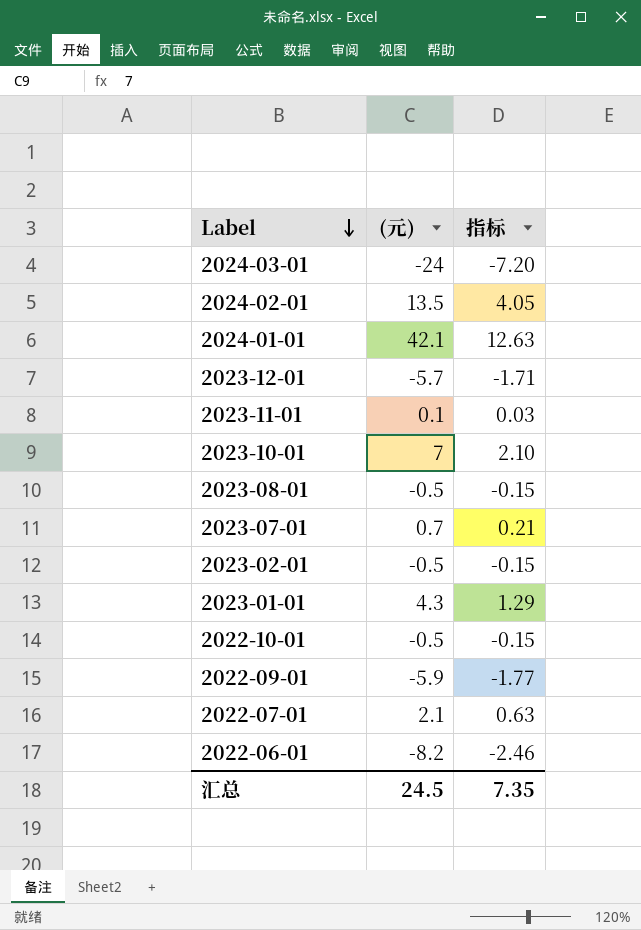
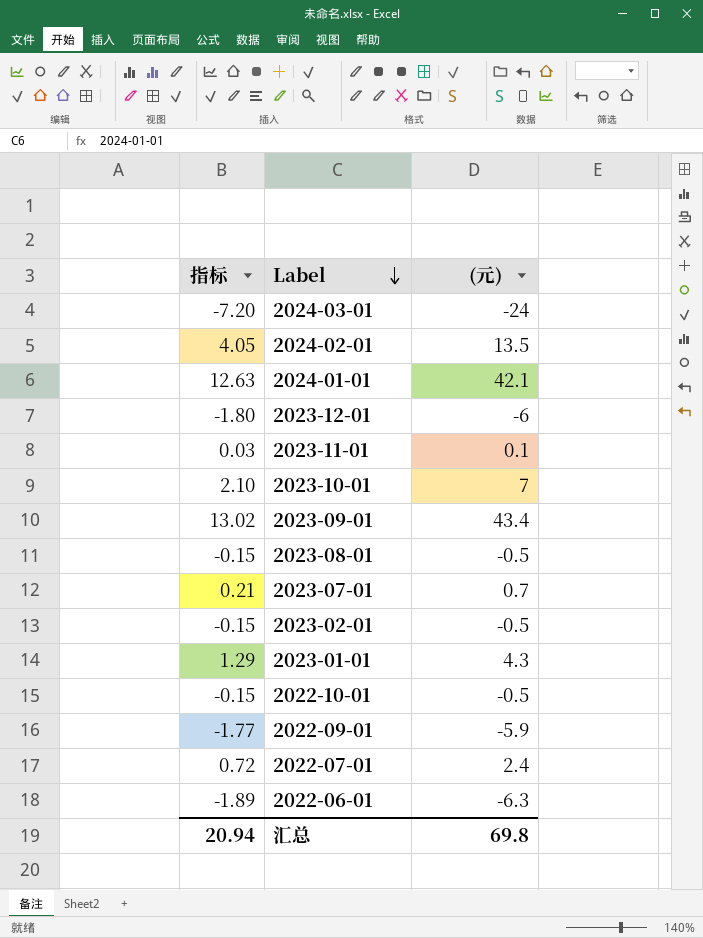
column 指标 | position: 3 -> 1
2023-12-01 | 指标: -1.71 -> -1.80
2023-12-01 | (元): -5.7 -> -6
row 2023-09-01: none -> 13.02 | 43.4
2022-07-01 | 指标: 0.63 -> 0.72
2022-07-01 | (元): 2.1 -> 2.4
2022-06-01 | 指标: -2.46 -> -1.89
2022-06-01 | (元): -8.2 -> -6.3
汇总 | 指标: 7.35 -> 20.94
汇总 | (元): 24.5 -> 69.8

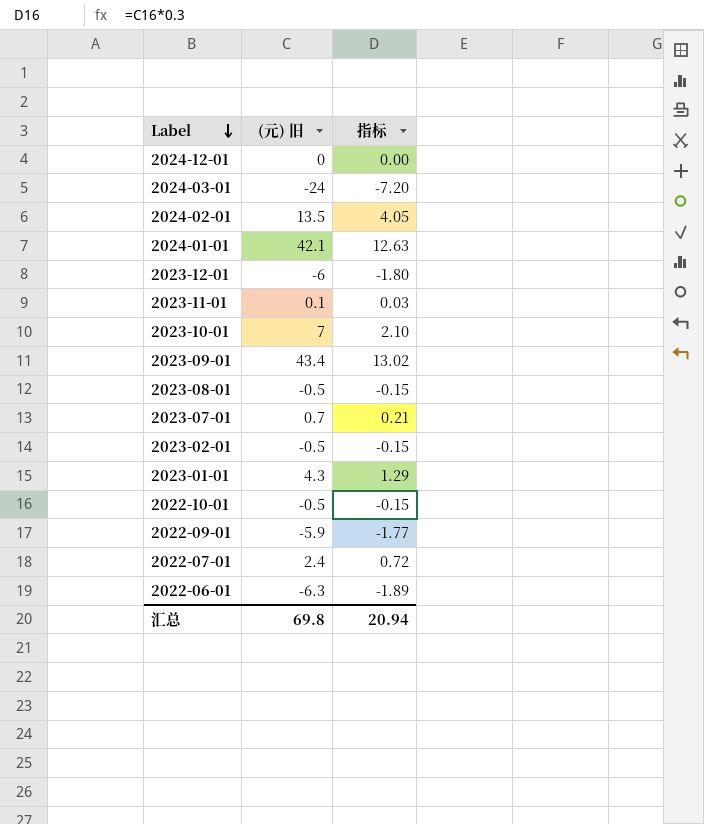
column name: (元) -> (元) 旧
column 指标 | position: 1 -> 3
row 2024-12-01: none -> 0 | 0.00

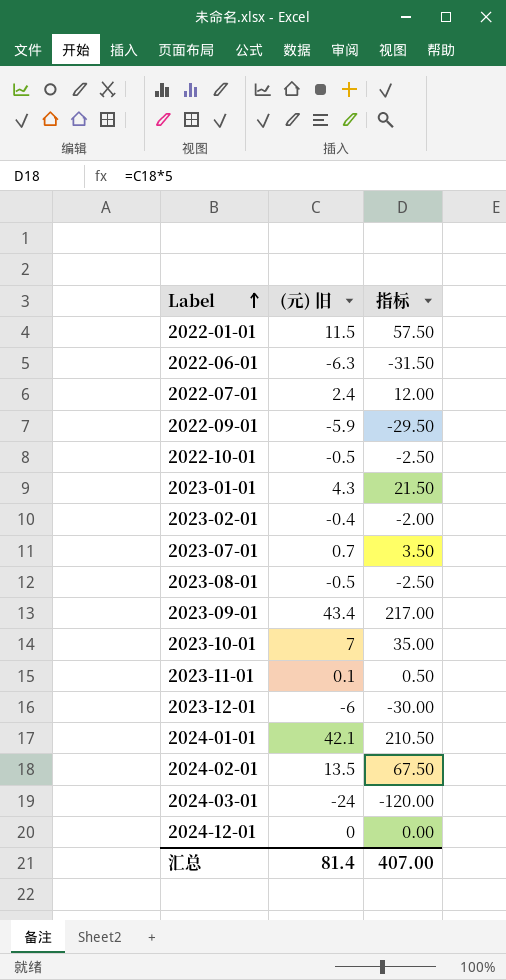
row order: Label descending -> Label ascending
column 指标 | formula: [(元) 旧] * 0.3 -> [(元) 旧] * 5
row 2022-01-01: none -> 11.5 | 57.50
2023-02-01 | (元) 旧: -0.5 -> -0.4
汇总 | (元) 旧: 69.8 -> 81.4
汇总 | 指标: 20.94 -> 407.00

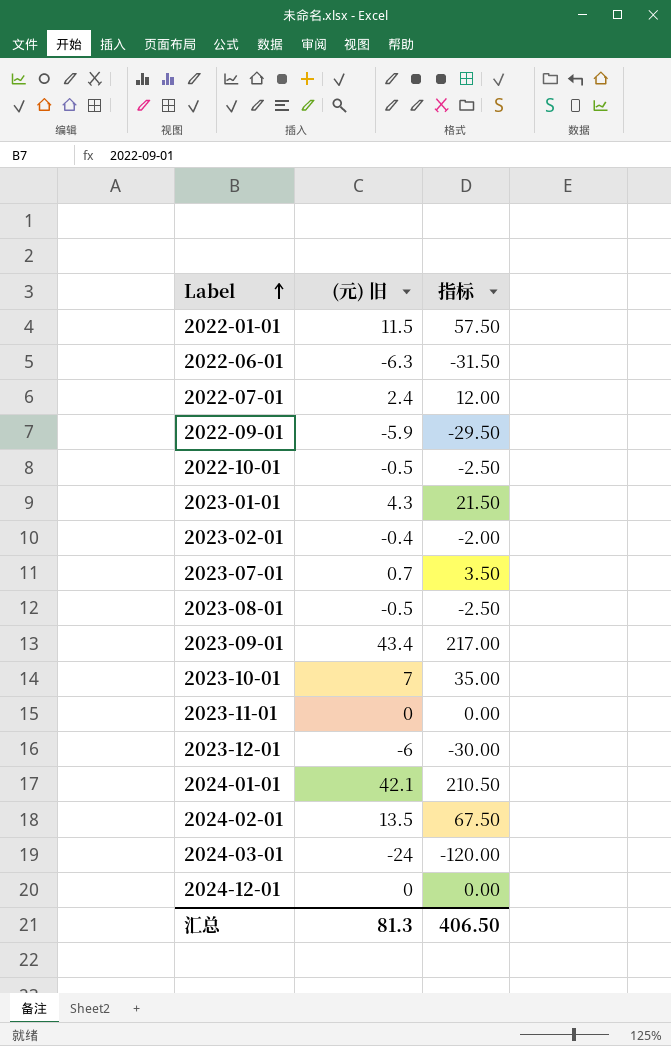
2023-11-01 | (元) 旧: 0.1 -> 0
2023-11-01 | 指标: 0.50 -> 0.00
汇总 | (元) 旧: 81.4 -> 81.3
汇总 | 指标: 407.00 -> 406.50

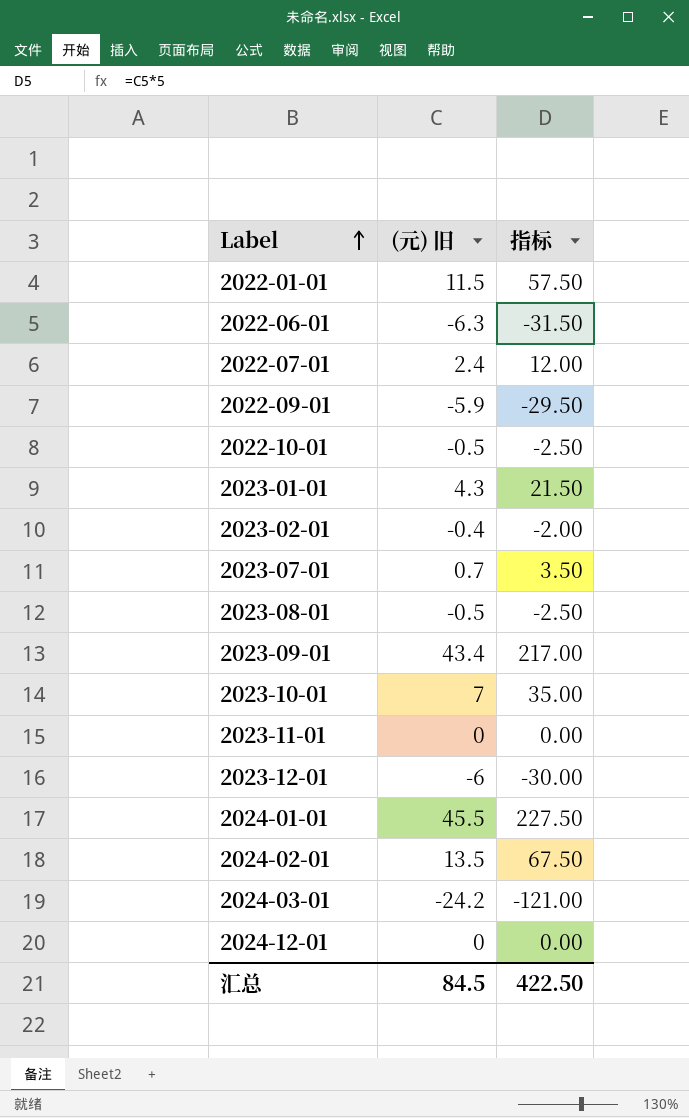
2024-01-01 | (元) 旧: 42.1 -> 45.5
2024-01-01 | 指标: 210.50 -> 227.50
2024-03-01 | (元) 旧: -24 -> -24.2
2024-03-01 | 指标: -120.00 -> -121.00
汇总 | (元) 旧: 81.3 -> 84.5
汇总 | 指标: 406.50 -> 422.50

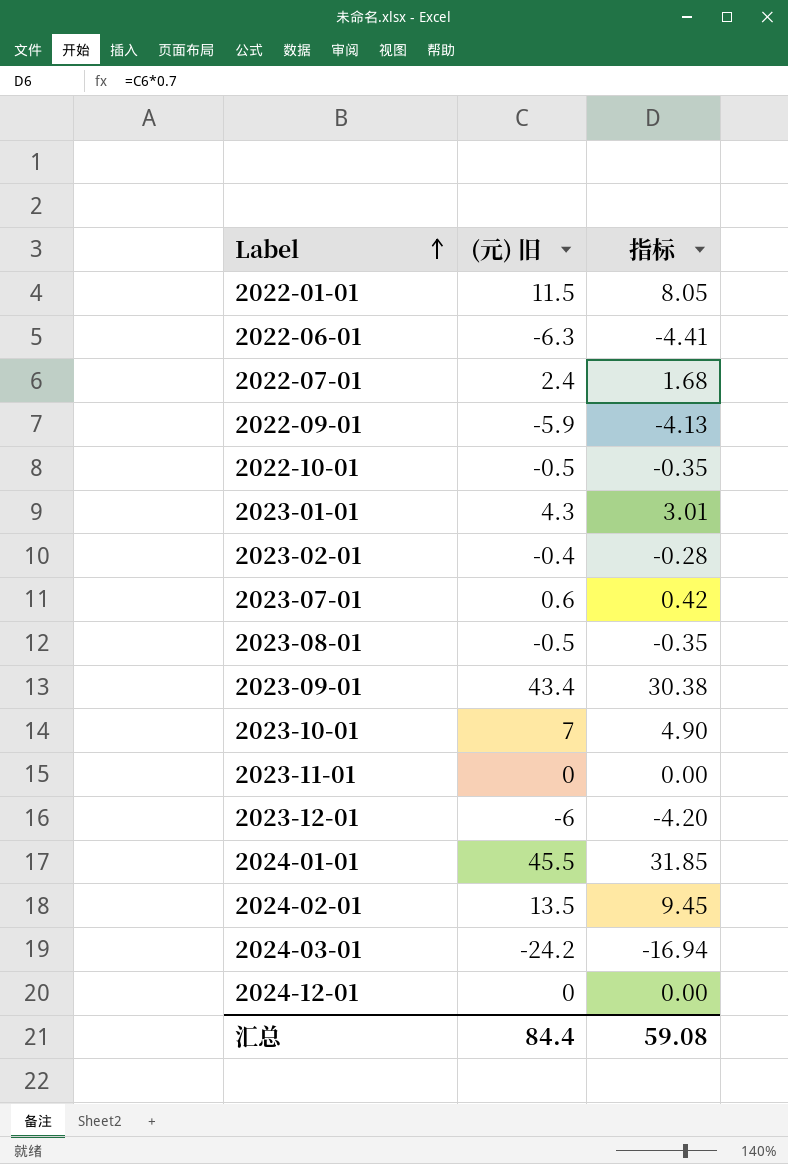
column 指标 | formula: [(元) 旧] * 5 -> [(元) 旧] * 0.7
2023-07-01 | (元) 旧: 0.7 -> 0.6
汇总 | (元) 旧: 84.5 -> 84.4
汇总 | 指标: 422.50 -> 59.08

